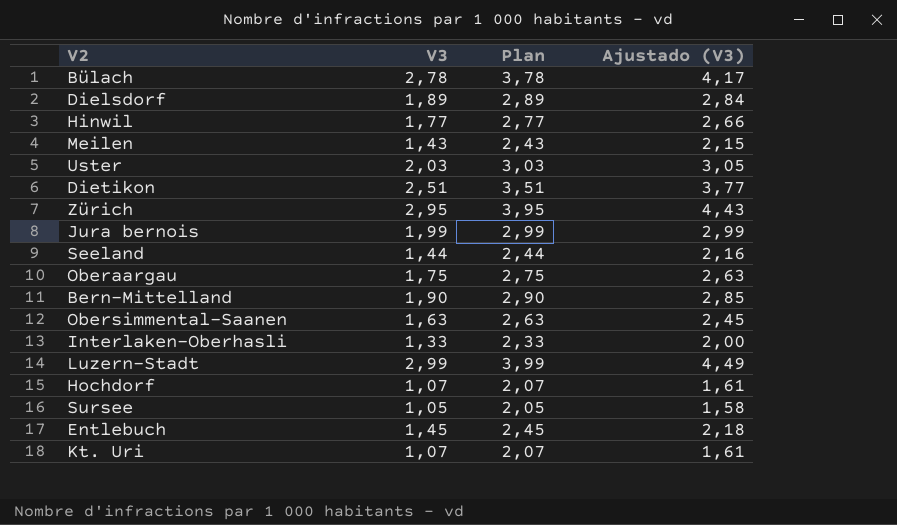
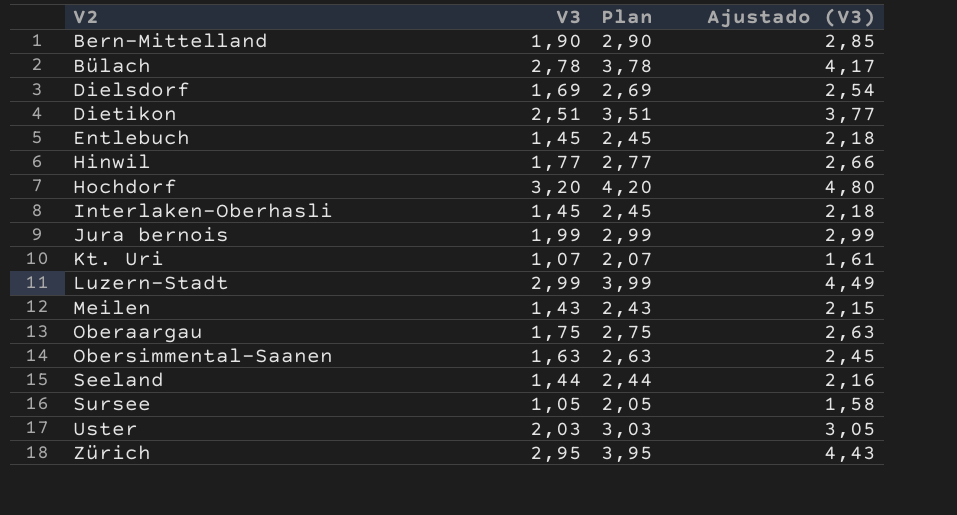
row order: none -> V2 ascending
Dielsdorf | V3: 1,89 -> 1,69
Dielsdorf | Plan: 2,89 -> 2,69
Dielsdorf | Ajustado (V3): 2,84 -> 2,54
Hochdorf | V3: 1,07 -> 3,20
Hochdorf | Plan: 2,07 -> 4,20
Hochdorf | Ajustado (V3): 1,61 -> 4,80
Interlaken-Oberhasli | V3: 1,33 -> 1,45
Interlaken-Oberhasli | Plan: 2,33 -> 2,45
Interlaken-Oberhasli | Ajustado (V3): 2,00 -> 2,18

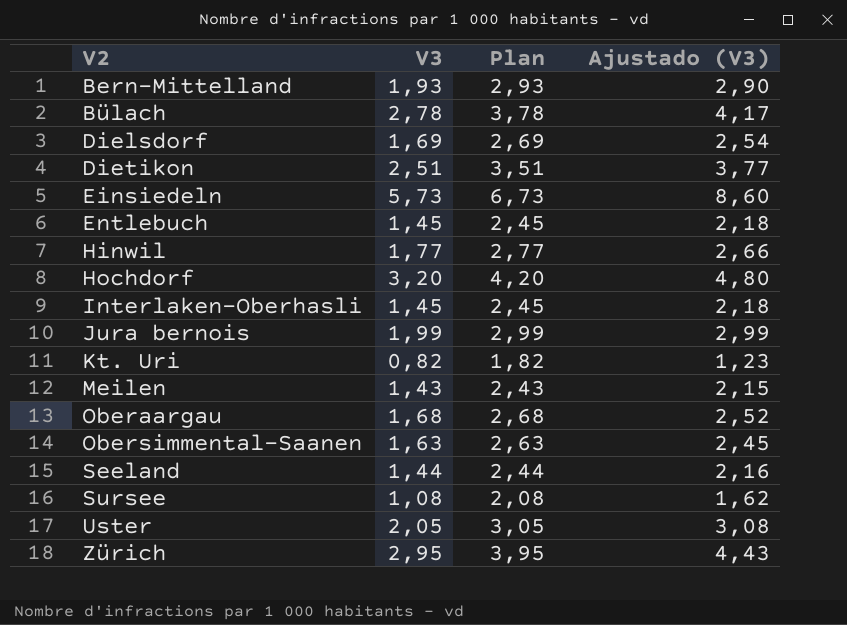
row Luzern-Stadt: 2,99 | 3,99 | 4,49 -> none
Bern-Mittelland | V3: 1,90 -> 1,93
Bern-Mittelland | Plan: 2,90 -> 2,93
Bern-Mittelland | Ajustado (V3): 2,85 -> 2,90
row Einsiedeln: none -> 5,73 | 6,73 | 8,60
Kt. Uri | V3: 1,07 -> 0,82
Kt. Uri | Plan: 2,07 -> 1,82
Kt. Uri | Ajustado (V3): 1,61 -> 1,23
Oberaargau | V3: 1,75 -> 1,68
Oberaargau | Plan: 2,75 -> 2,68
Oberaargau | Ajustado (V3): 2,63 -> 2,52
Sursee | V3: 1,05 -> 1,08
Sursee | Plan: 2,05 -> 2,08
Sursee | Ajustado (V3): 1,58 -> 1,62
Uster | V3: 2,03 -> 2,05
Uster | Plan: 3,03 -> 3,05
Uster | Ajustado (V3): 3,05 -> 3,08

